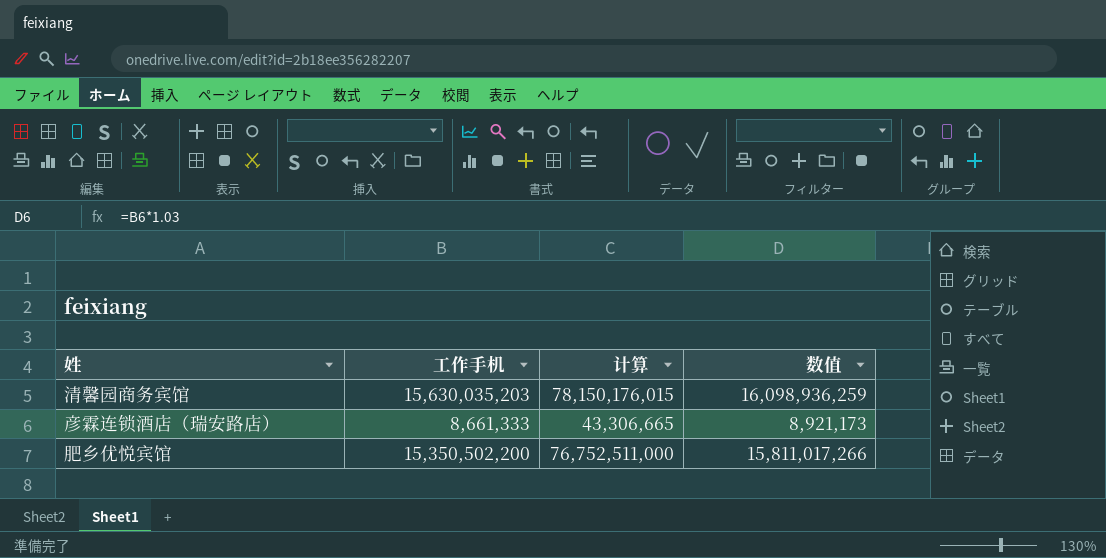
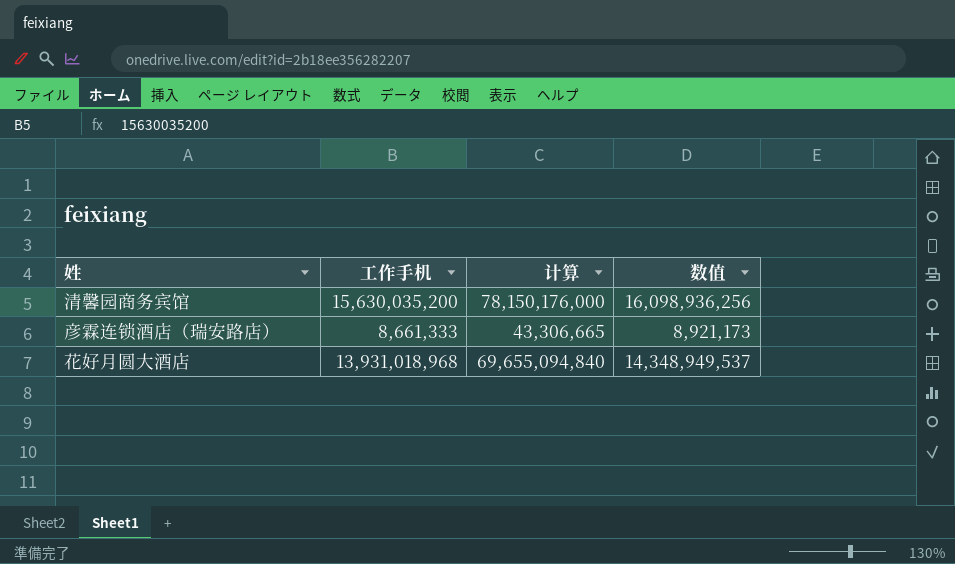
row 肥乡优悦宾馆: 15,350,502,200 | 76,752,511,000 | 15,811,017,266 -> none
清馨园商务宾馆 | 工作手机: 15,630,035,203 -> 15,630,035,200
清馨园商务宾馆 | 计算: 78,150,176,015 -> 78,150,176,000
清馨园商务宾馆 | 数值: 16,098,936,259 -> 16,098,936,256
row 花好月圆大酒店: none -> 13,931,018,968 | 69,655,094,840 | 14,348,949,537

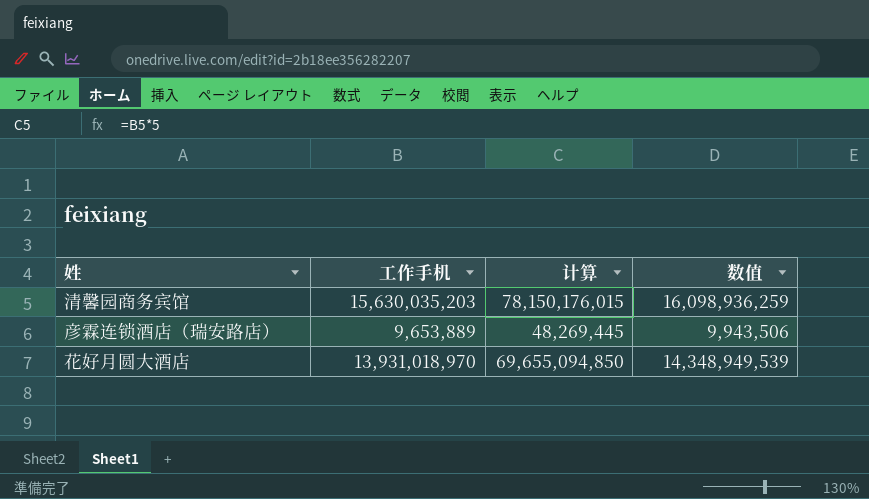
清馨园商务宾馆 | 工作手机: 15,630,035,200 -> 15,630,035,203
清馨园商务宾馆 | 计算: 78,150,176,000 -> 78,150,176,015
清馨园商务宾馆 | 数值: 16,098,936,256 -> 16,098,936,259
彦霖连锁酒店（瑞安路店） | 工作手机: 8,661,333 -> 9,653,889
彦霖连锁酒店（瑞安路店） | 计算: 43,306,665 -> 48,269,445
彦霖连锁酒店（瑞安路店） | 数值: 8,921,173 -> 9,943,506
花好月圆大酒店 | 工作手机: 13,931,018,968 -> 13,931,018,970
花好月圆大酒店 | 计算: 69,655,094,840 -> 69,655,094,850
花好月圆大酒店 | 数值: 14,348,949,537 -> 14,348,949,539

